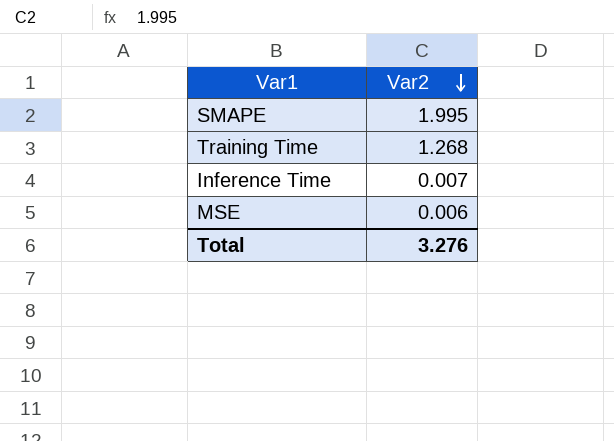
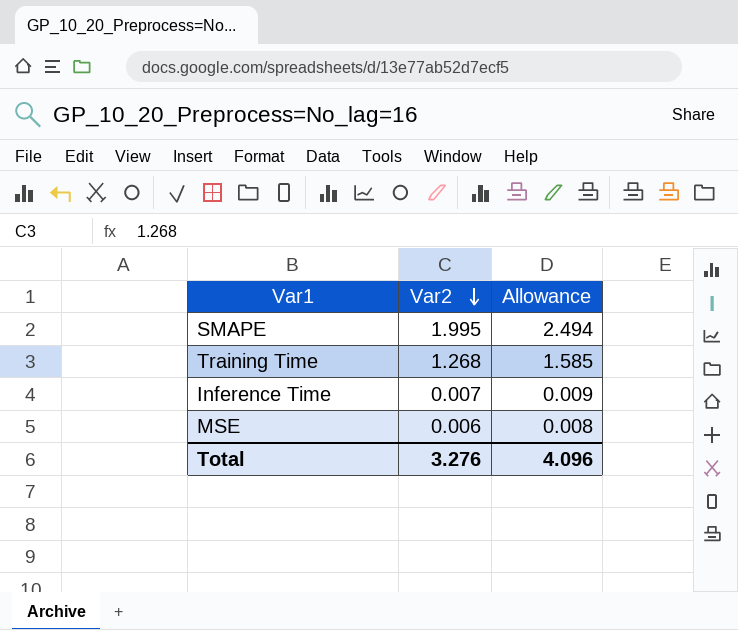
column Allowance | formula: none -> [Var2] * 1.25

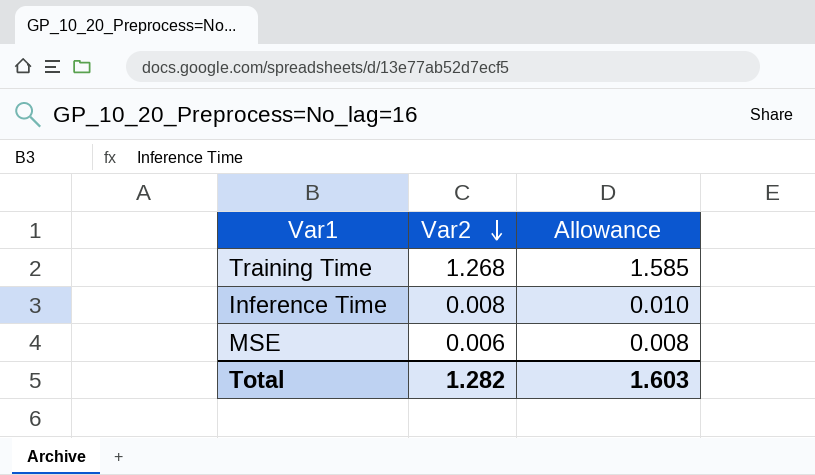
row SMAPE: 1.995 | 2.494 -> none
Inference Time | Var2: 0.007 -> 0.008
Inference Time | Allowance: 0.009 -> 0.010
Total | Var2: 3.276 -> 1.282
Total | Allowance: 4.096 -> 1.603

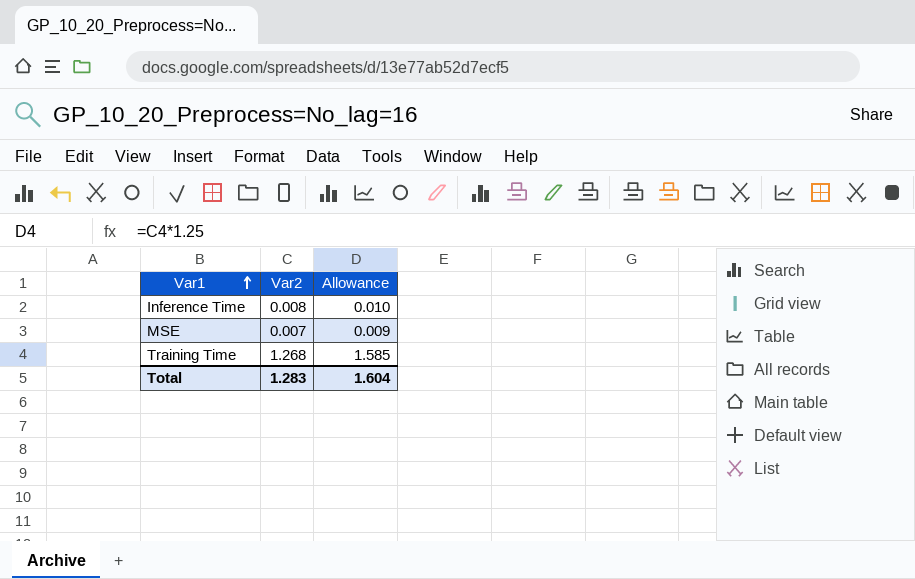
row order: Var2 descending -> Var1 ascending
MSE | Var2: 0.006 -> 0.007
MSE | Allowance: 0.008 -> 0.009
Total | Var2: 1.282 -> 1.283
Total | Allowance: 1.603 -> 1.604

